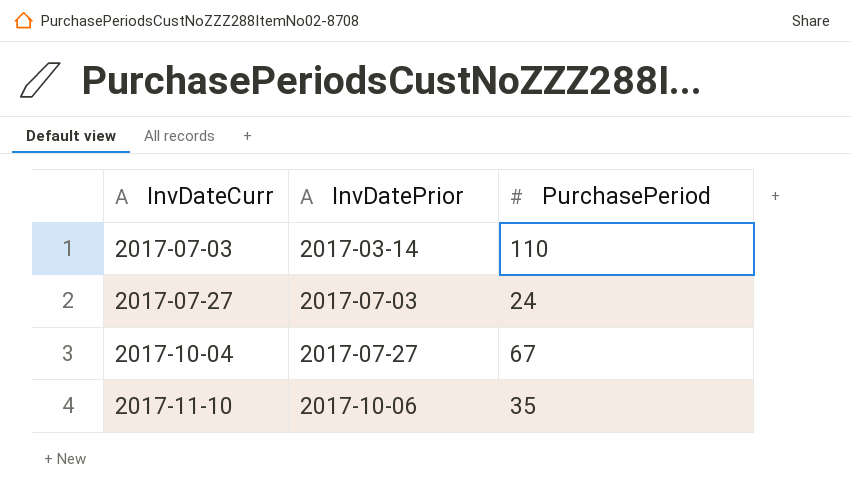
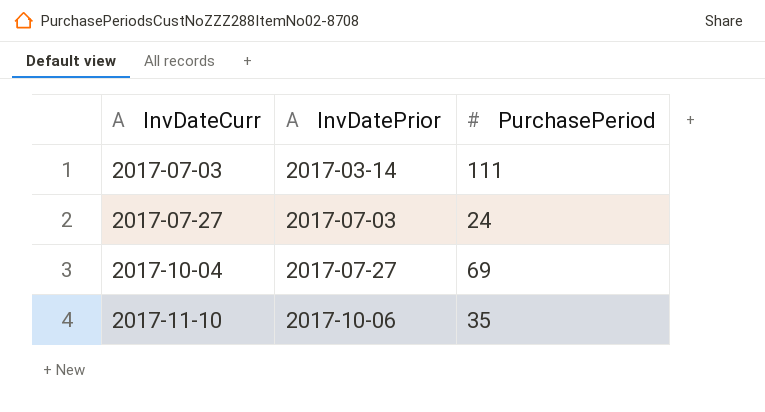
2017-07-03 | PurchasePeriod: 110 -> 111
2017-10-04 | PurchasePeriod: 67 -> 69

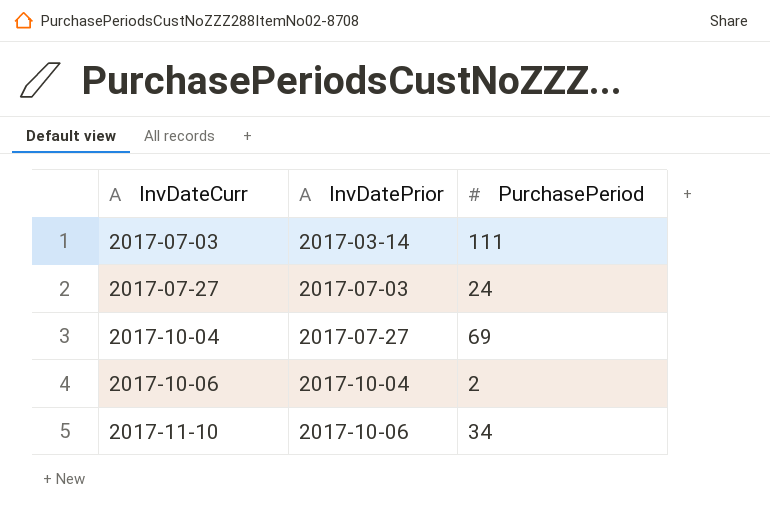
row 2017-10-06: none -> 2017-10-04 | 2
2017-11-10 | PurchasePeriod: 35 -> 34

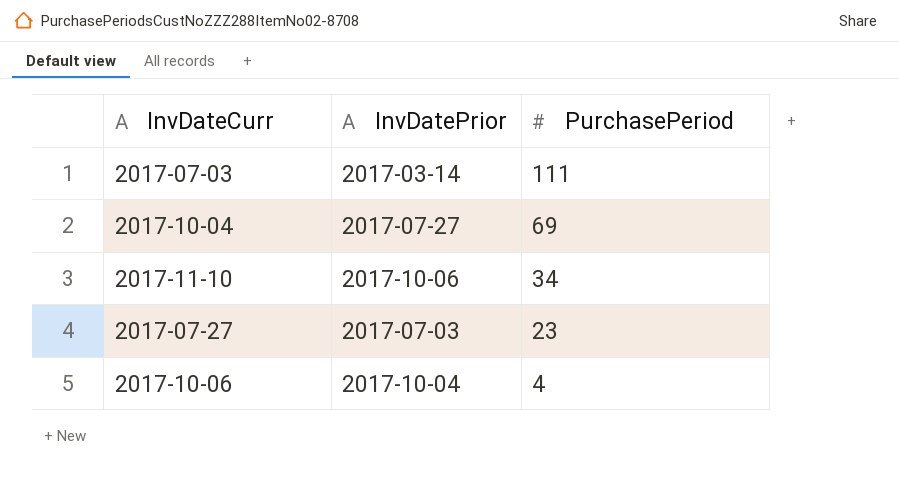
row order: InvDateCurr ascending -> PurchasePeriod descending
2017-07-27 | PurchasePeriod: 24 -> 23
2017-10-06 | PurchasePeriod: 2 -> 4

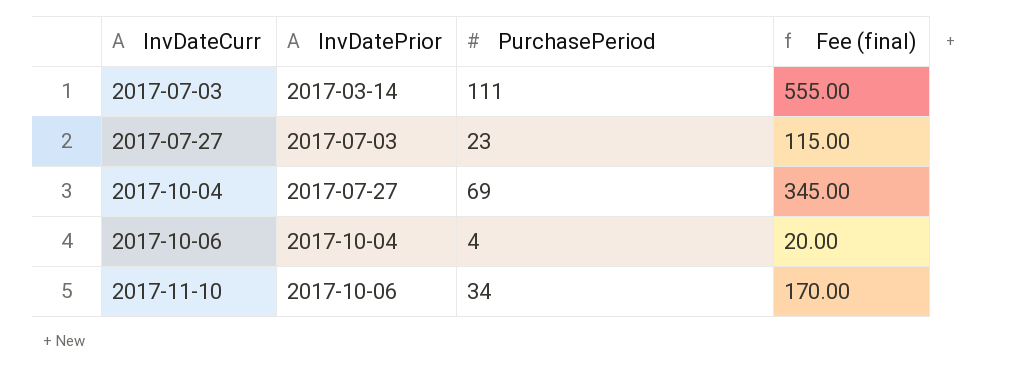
row order: PurchasePeriod descending -> InvDateCurr ascending
column Fee (final) | formula: none -> [PurchasePeriod] * 5

